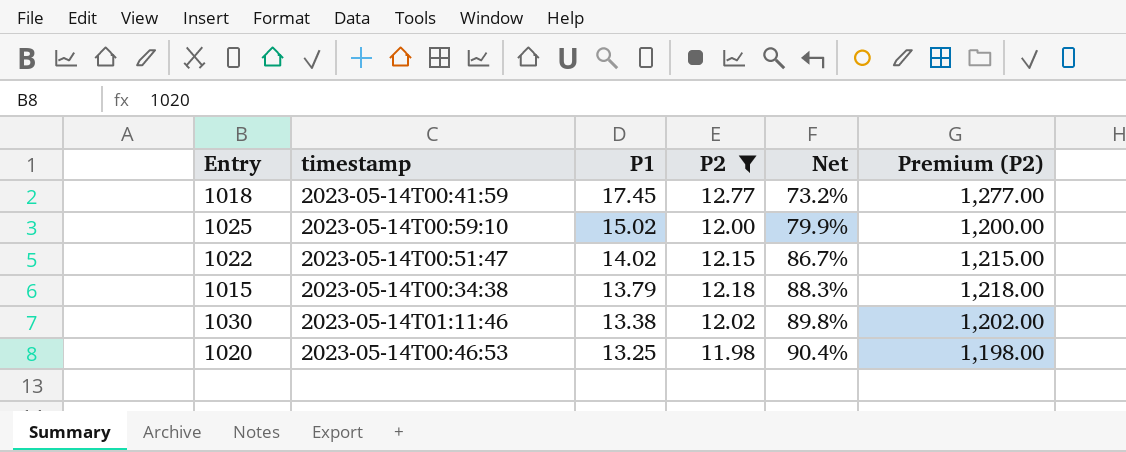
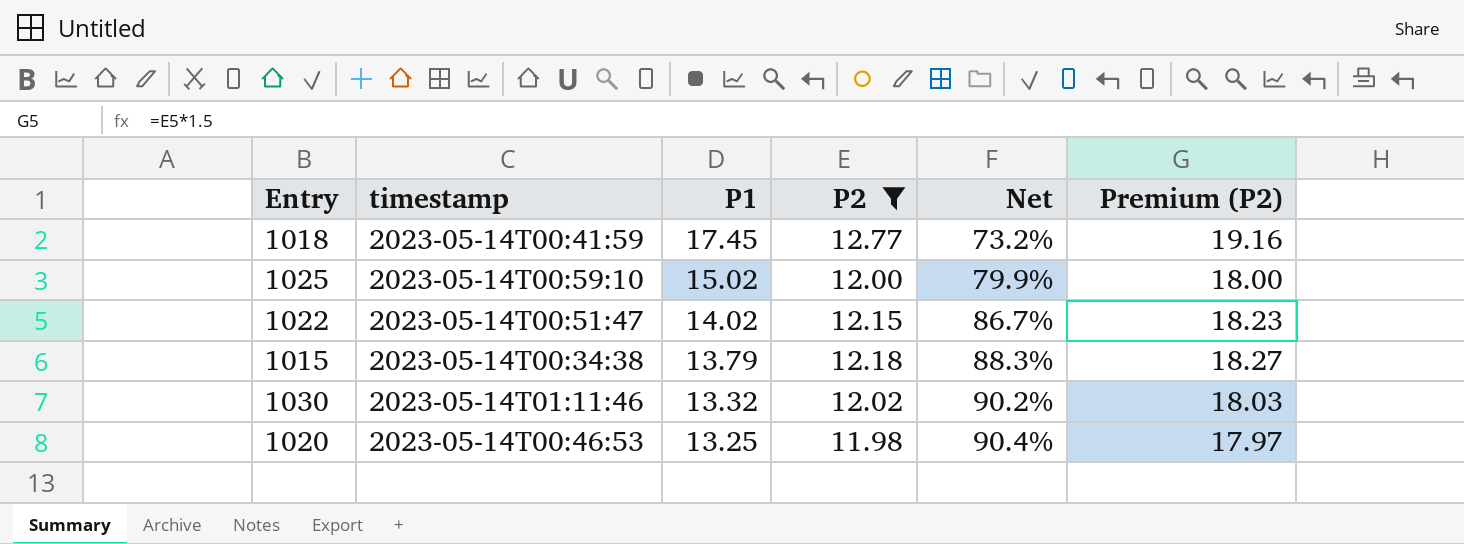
column Premium (P2) | formula: [P2] * 100 -> [P2] * 1.5
1030 | P1: 13.38 -> 13.32
1030 | Net: 89.8% -> 90.2%

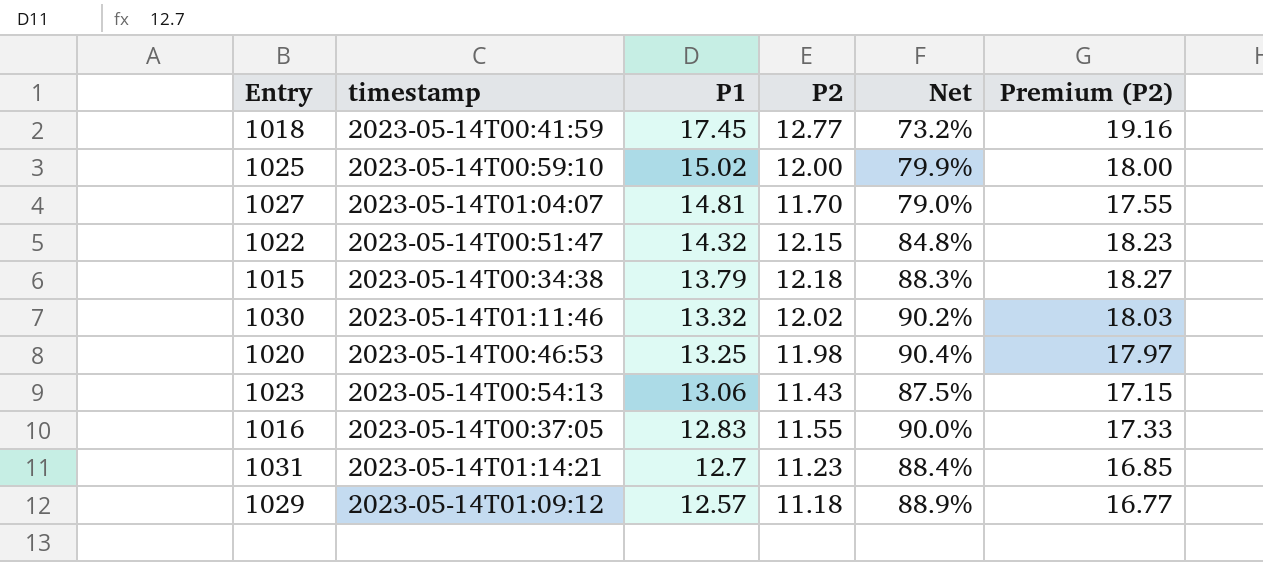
filter: P2 >= 11.98 -> none
1022 | P1: 14.02 -> 14.32
1022 | Net: 86.7% -> 84.8%

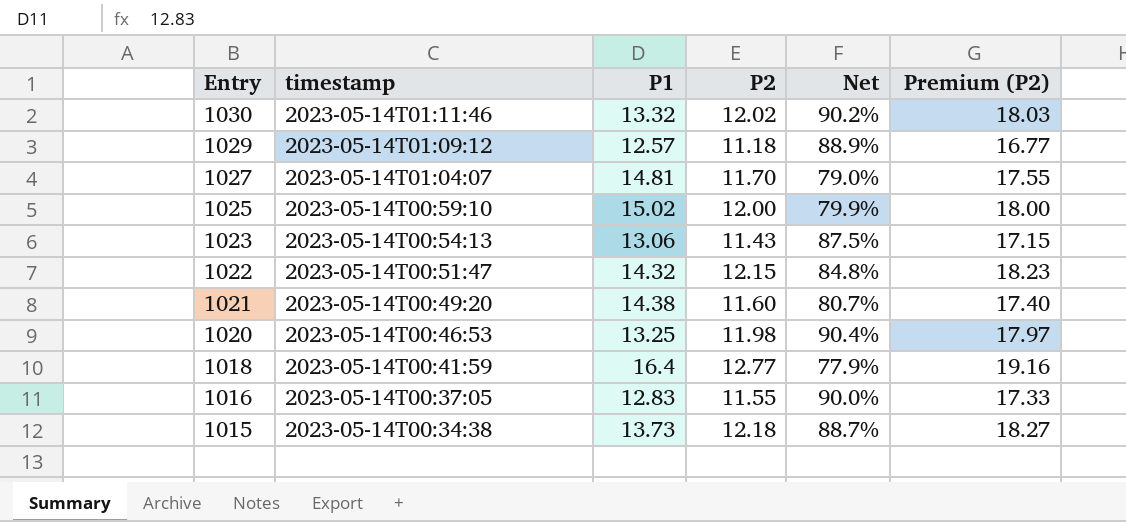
row order: P1 descending -> Entry descending
row 1031: 2023-05-14T01:14:21 | 12.7 | 11.23 | 88.4% | 16.85 -> none
row 1021: none -> 2023-05-14T00:49:20 | 14.38 | 11.60 | 80.7% | 17.40
1018 | P1: 17.45 -> 16.4
1018 | Net: 73.2% -> 77.9%
1015 | P1: 13.79 -> 13.73
1015 | Net: 88.3% -> 88.7%

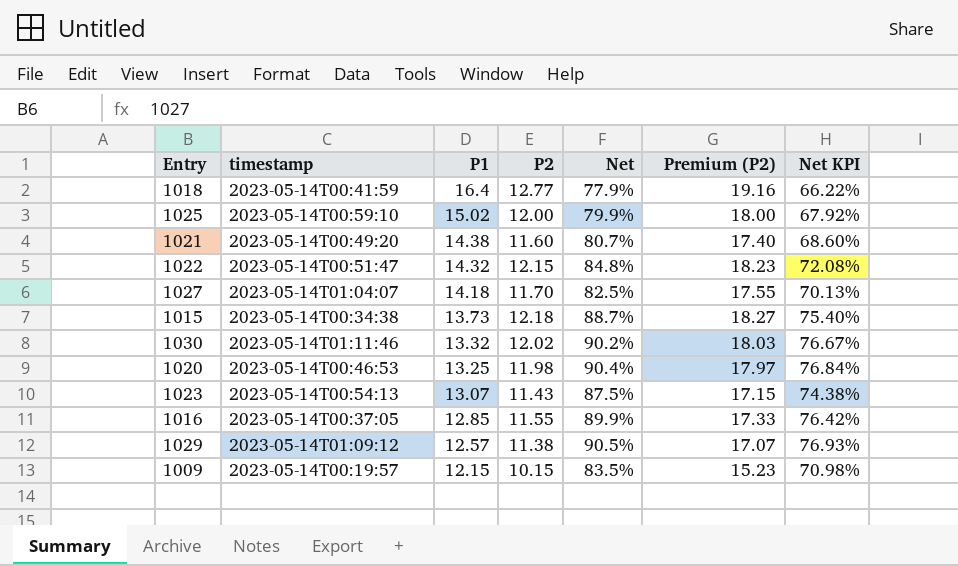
row order: Entry descending -> P1 descending
column Net KPI | formula: none -> [Net] * 0.85
1027 | P1: 14.81 -> 14.18
1027 | Net: 79.0% -> 82.5%
1023 | P1: 13.06 -> 13.07
1016 | P1: 12.83 -> 12.85
1016 | Net: 90.0% -> 89.9%
1029 | P2: 11.18 -> 11.38
1029 | Net: 88.9% -> 90.5%
1029 | Premium (P2): 16.77 -> 17.07
row 1009: none -> 2023-05-14T00:19:57 | 12.15 | 10.15 | 83.5% | 15.23 | 70.98%

